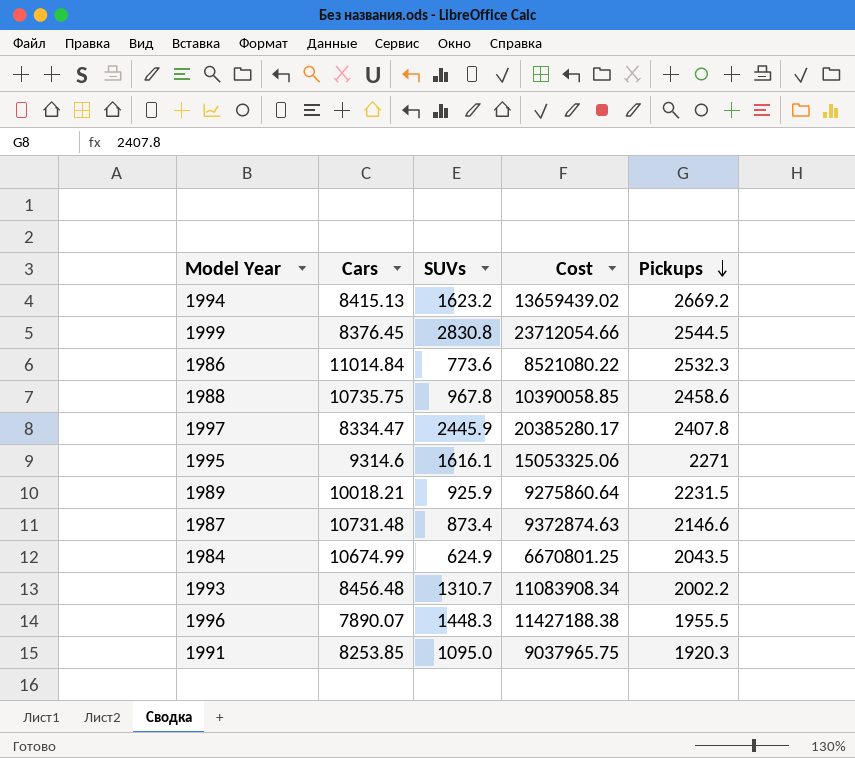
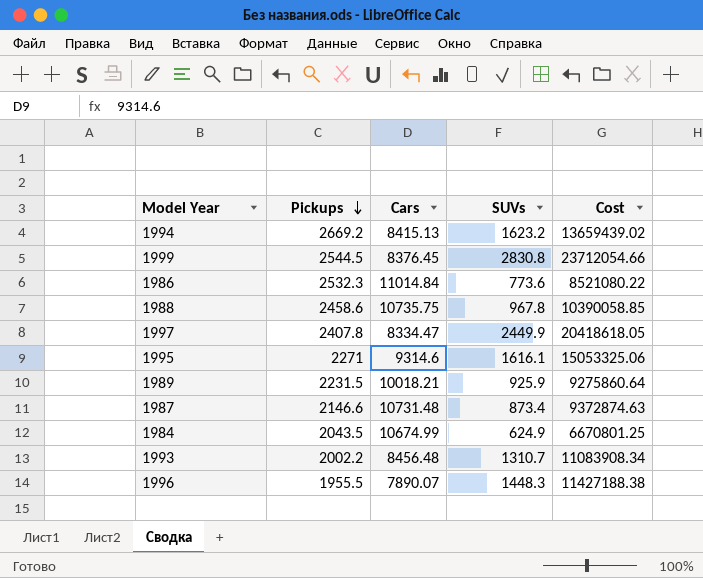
column Pickups | position: 5 -> 2
row 1991: 8253.85 | 1095.0 | 9037965.75 | 1920.3 -> none
1997 | SUVs: 2445.9 -> 2449.9
1997 | Cost: 20385280.17 -> 20418618.05

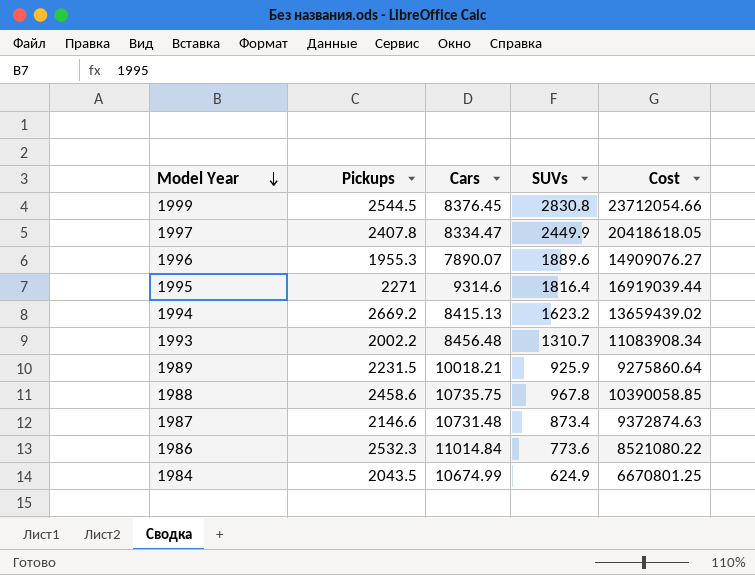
row order: Pickups descending -> Model Year descending
1996 | Pickups: 1955.5 -> 1955.3
1996 | SUVs: 1448.3 -> 1889.6
1996 | Cost: 11427188.38 -> 14909076.27
1995 | SUVs: 1616.1 -> 1816.4
1995 | Cost: 15053325.06 -> 16919039.44

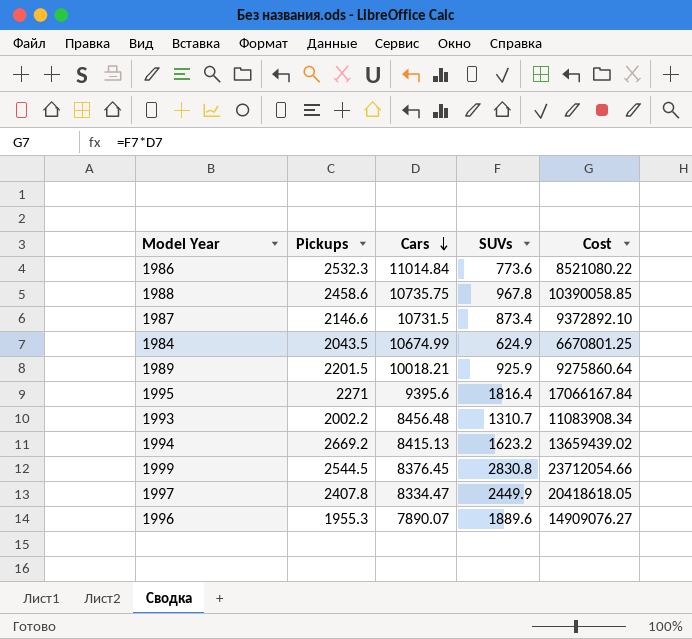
row order: Model Year descending -> Cars descending
1987 | Cars: 10731.48 -> 10731.5
1987 | Cost: 9372874.63 -> 9372892.10
1989 | Pickups: 2231.5 -> 2201.5
1995 | Cars: 9314.6 -> 9395.6
1995 | Cost: 16919039.44 -> 17066167.84

